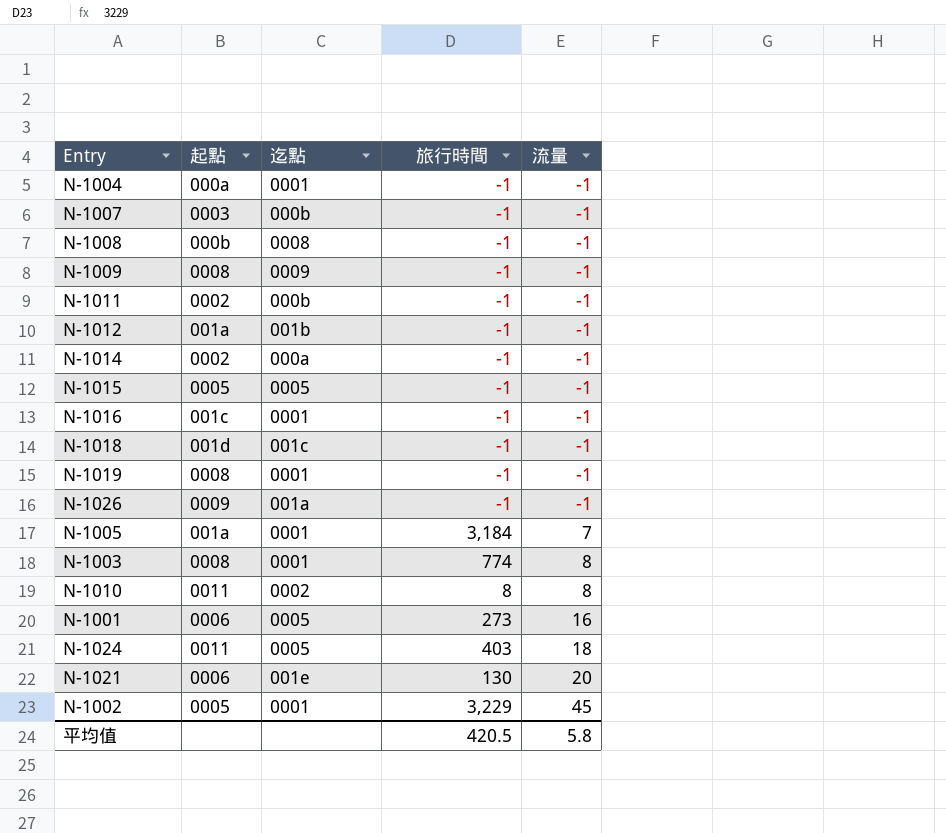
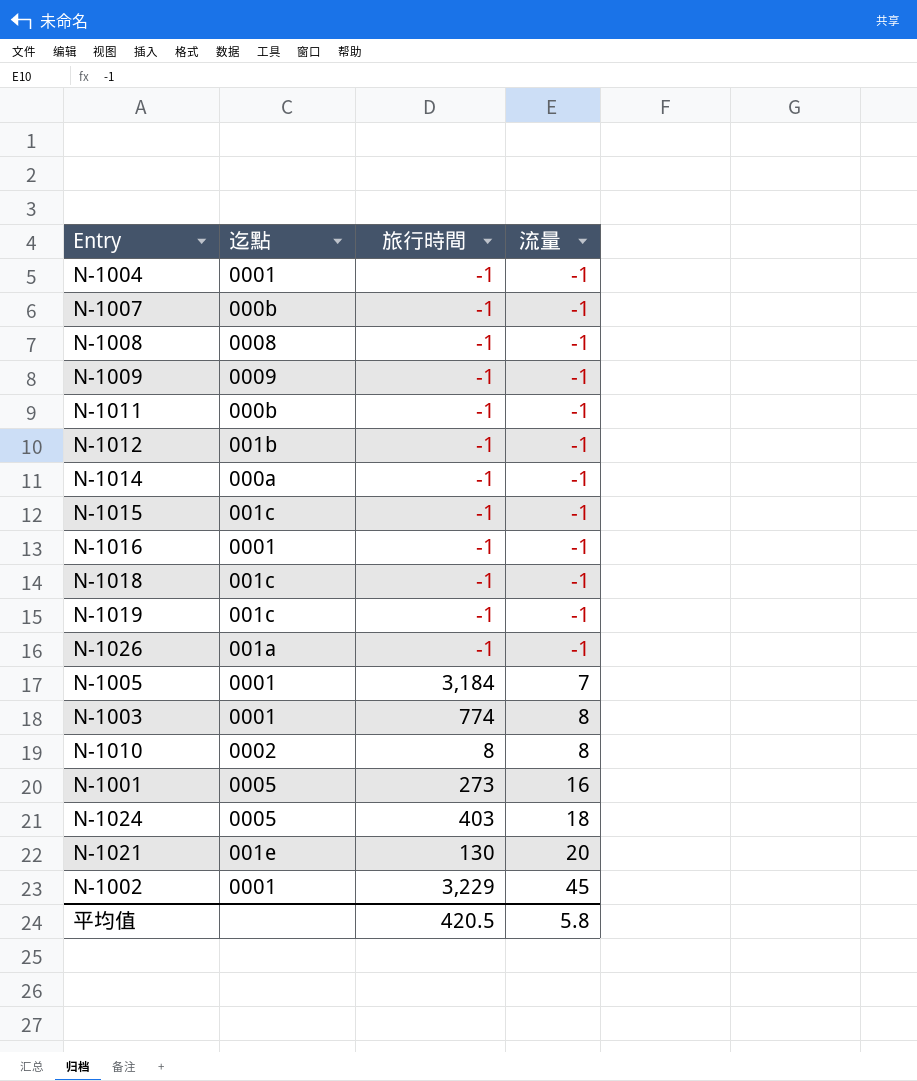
column 起點 | position: 2 -> none
N-1015 | 迄點: 0005 -> 001c
N-1019 | 迄點: 0001 -> 001c

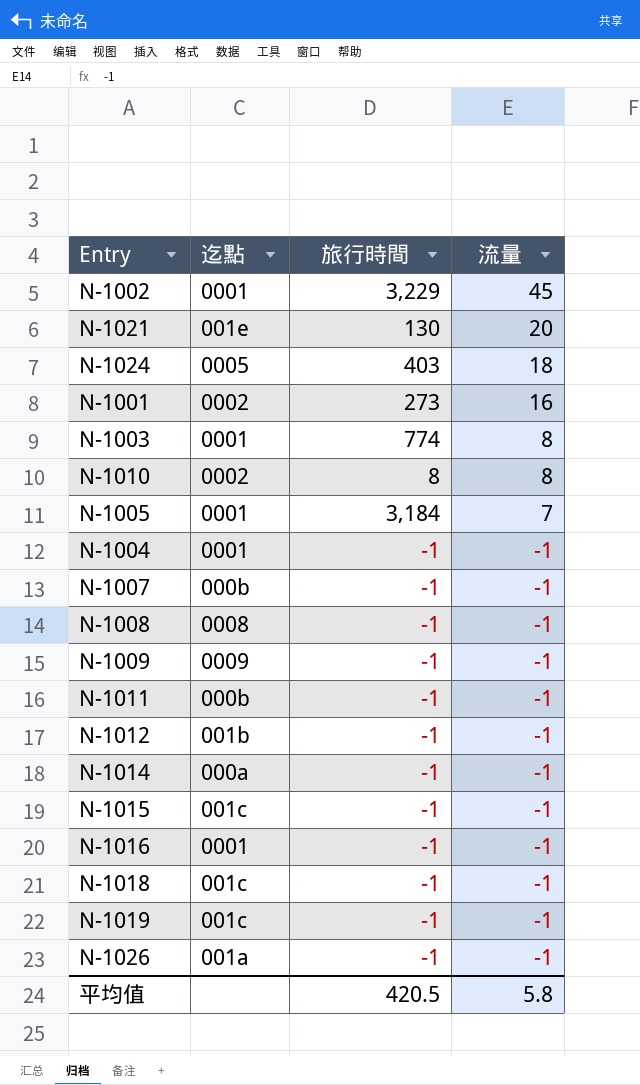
row order: 流量 ascending -> 流量 descending
N-1001 | 迄點: 0005 -> 0002

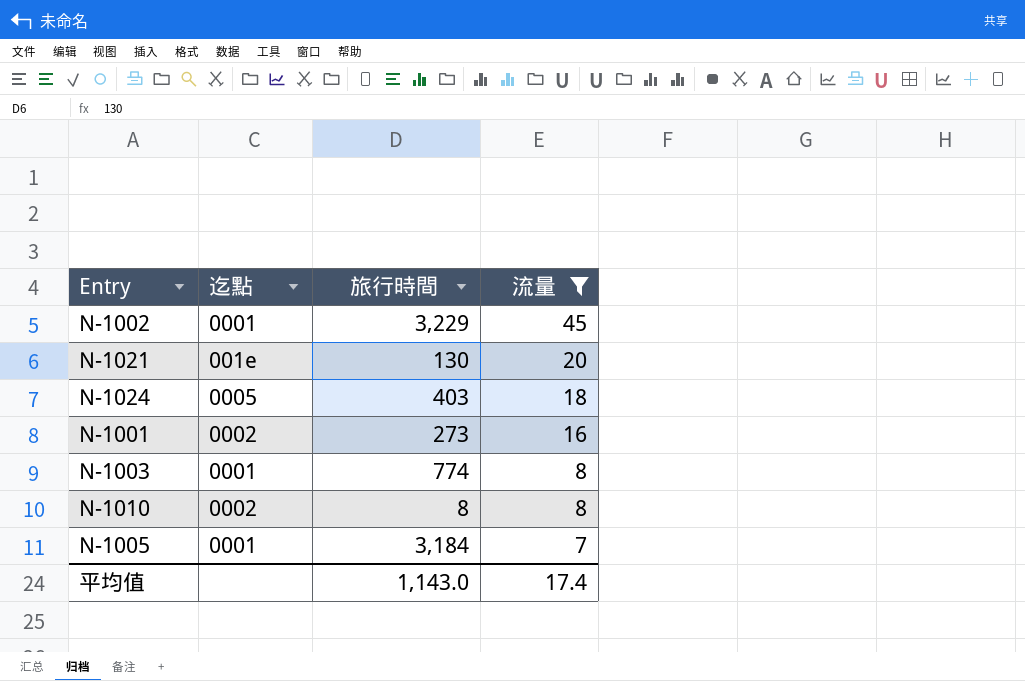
filter: none -> 流量 != -1
平均值 | 旅行時間: 420.5 -> 1,143.0
平均值 | 流量: 5.8 -> 17.4

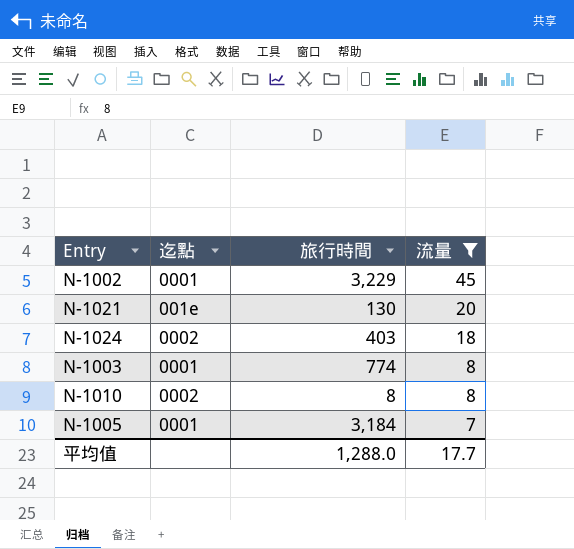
row N-1001: 0002 | 273 | 16 -> none
N-1024 | 迄點: 0005 -> 0002
平均值 | 旅行時間: 1,143.0 -> 1,288.0
平均值 | 流量: 17.4 -> 17.7

